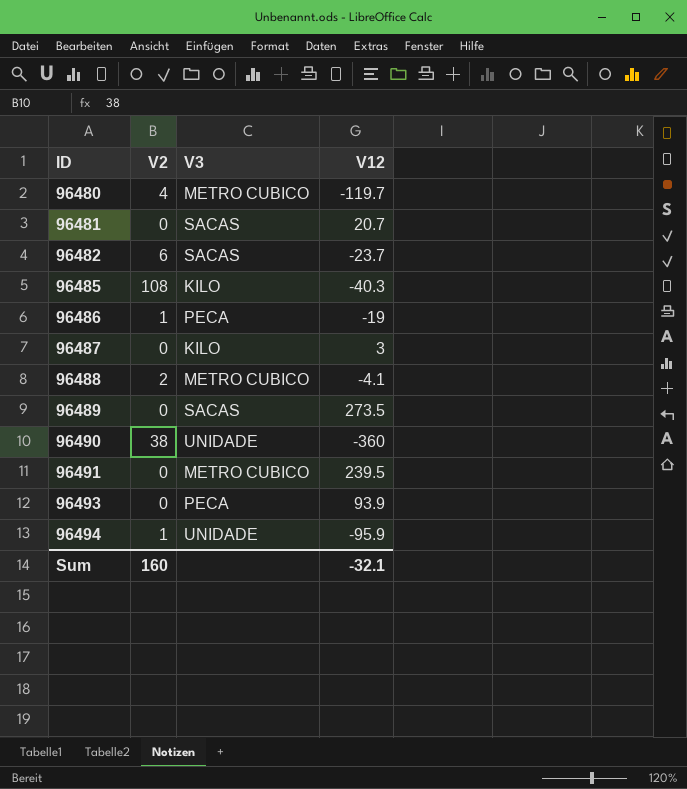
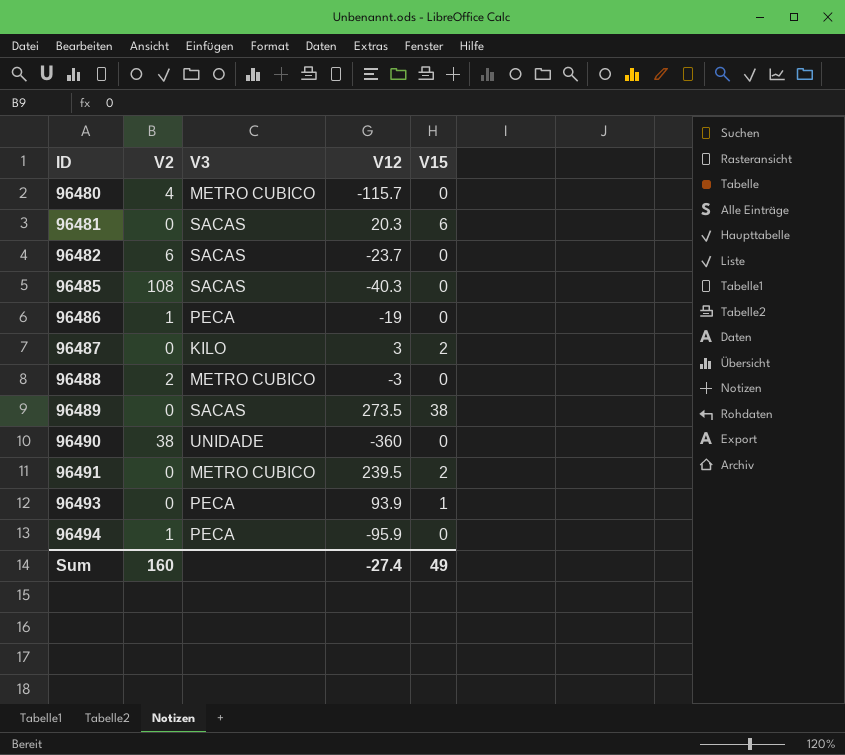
column V15 | position: none -> 5
96480 | V12: -119.7 -> -115.7
96481 | V12: 20.7 -> 20.3
96485 | V3: KILO -> SACAS
96488 | V12: -4.1 -> -3
96494 | V3: UNIDADE -> PECA
Sum | V12: -32.1 -> -27.4

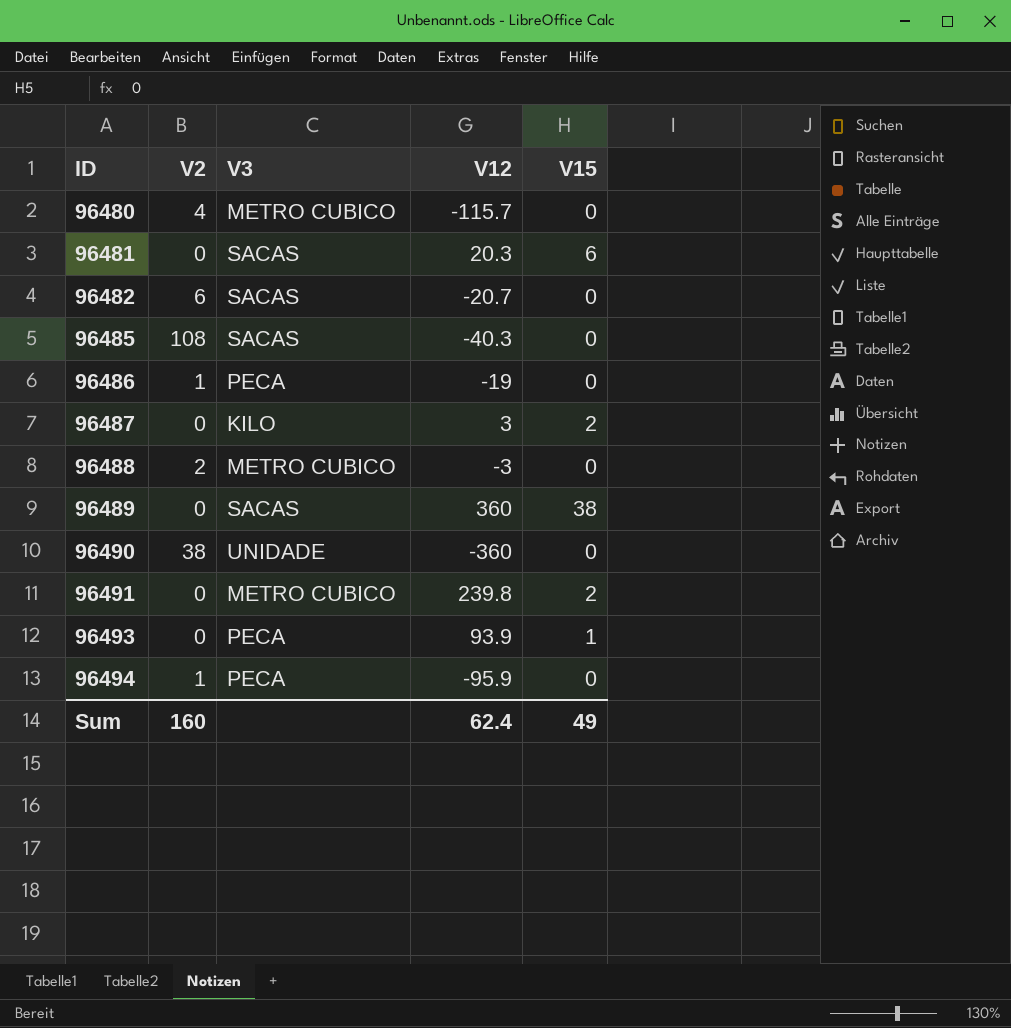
96482 | V12: -23.7 -> -20.7
96489 | V12: 273.5 -> 360
96491 | V12: 239.5 -> 239.8
Sum | V12: -27.4 -> 62.4

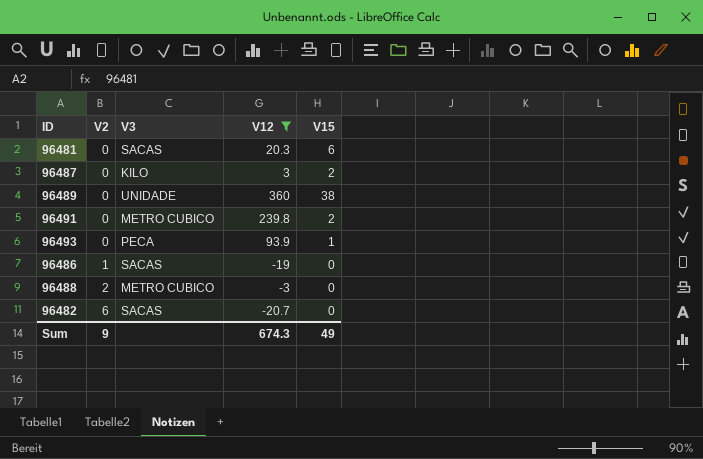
filter: none -> V12 >= -20.7
row order: ID ascending -> V2 ascending
96489 | V3: SACAS -> UNIDADE
96486 | V3: PECA -> SACAS
Sum | V2: 160 -> 9
Sum | V12: 62.4 -> 674.3

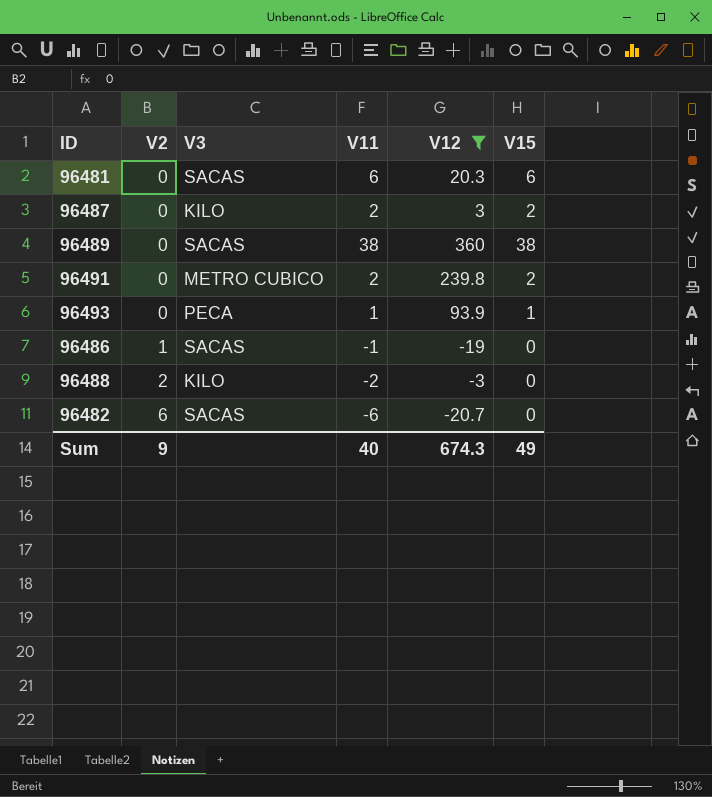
column V11 | formula: none -> [V15] - [V2]
96489 | V3: UNIDADE -> SACAS
96488 | V3: METRO CUBICO -> KILO

